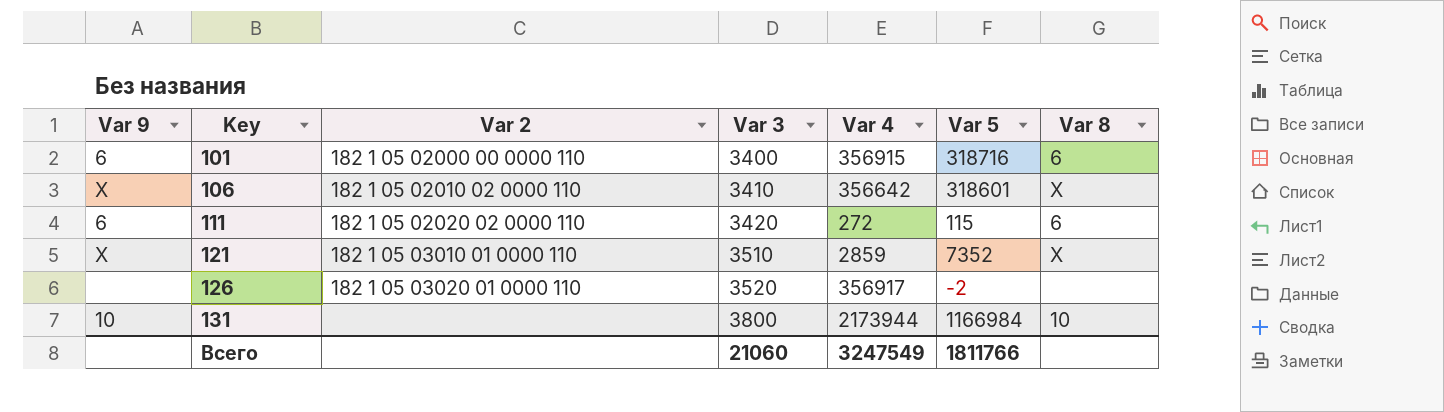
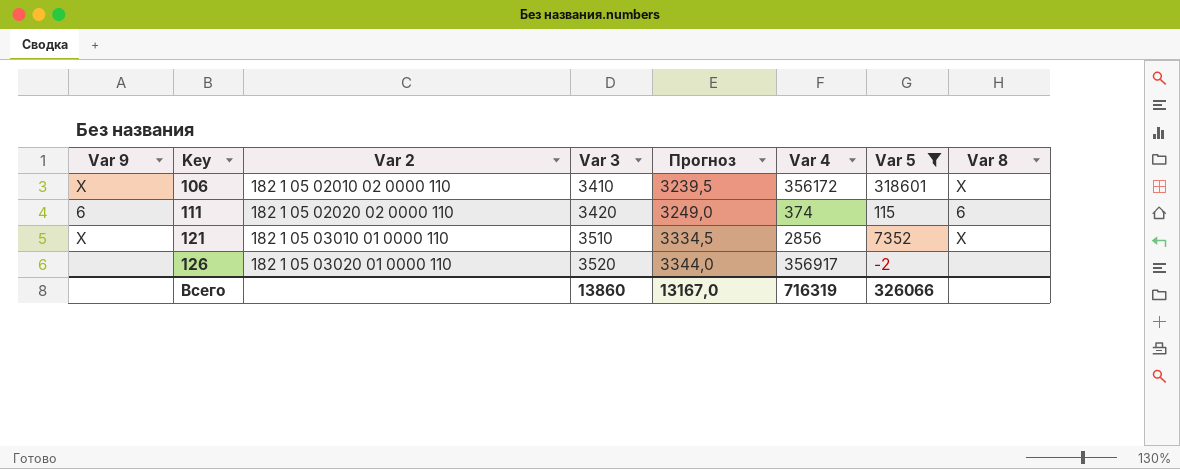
filter: none -> Var 5 <= 318601
column Прогноз | formula: none -> [Var 3] * 0,95
106 | Var 4: 356642 -> 356172
111 | Var 4: 272 -> 374
121 | Var 4: 2859 -> 2856
Всего | Var 3: 21060 -> 13860
Всего | Var 4: 3247549 -> 716319
Всего | Var 5: 1811766 -> 326066

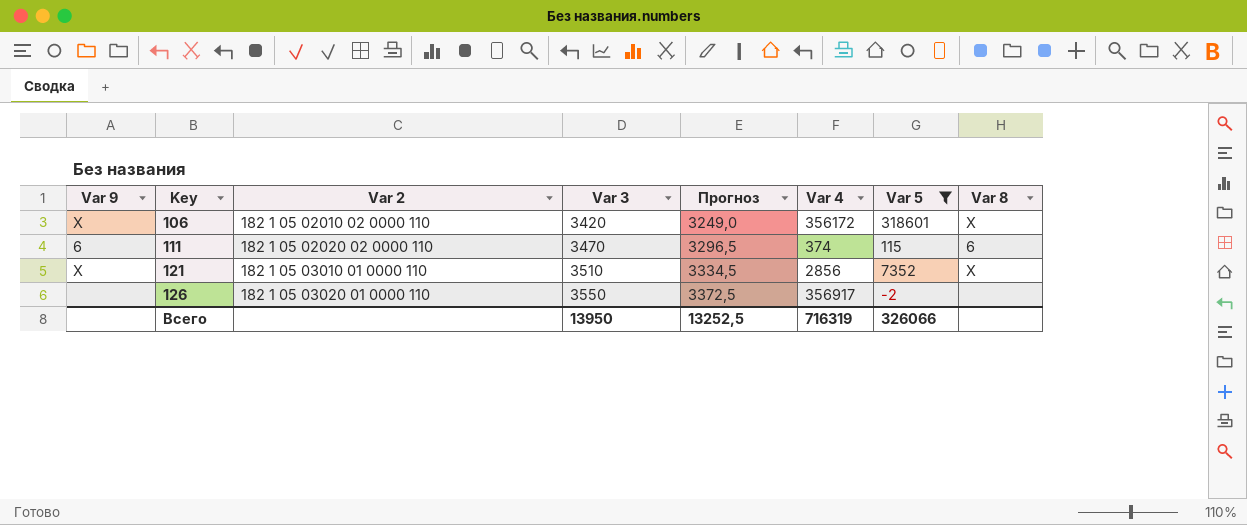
106 | Var 3: 3410 -> 3420
106 | Прогноз: 3239,5 -> 3249,0
111 | Var 3: 3420 -> 3470
111 | Прогноз: 3249,0 -> 3296,5
126 | Var 3: 3520 -> 3550
126 | Прогноз: 3344,0 -> 3372,5
Всего | Var 3: 13860 -> 13950
Всего | Прогноз: 13167,0 -> 13252,5

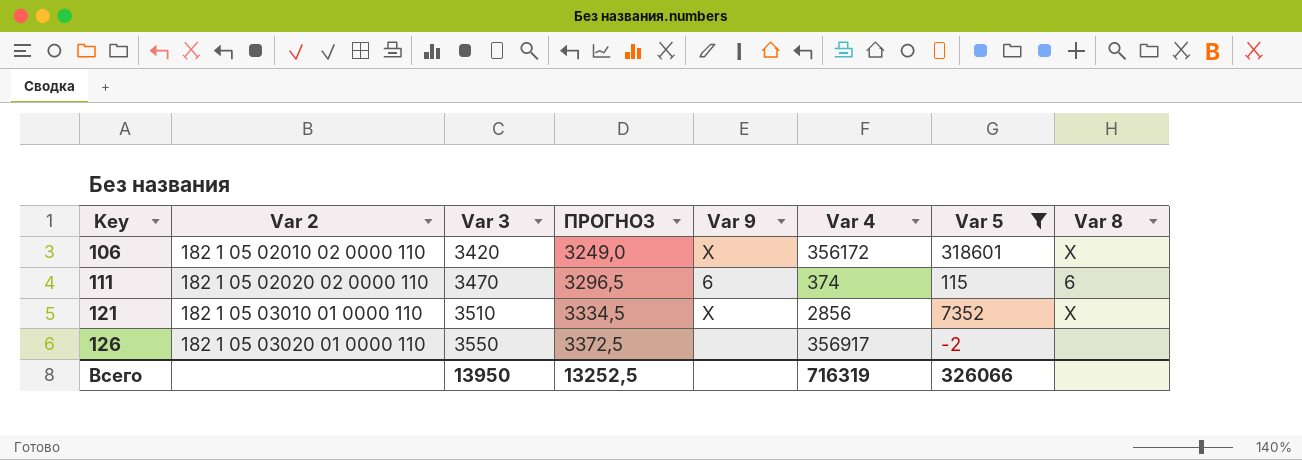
column name: Прогноз -> ПРОГНОЗ
column Var 9 | position: 1 -> 5

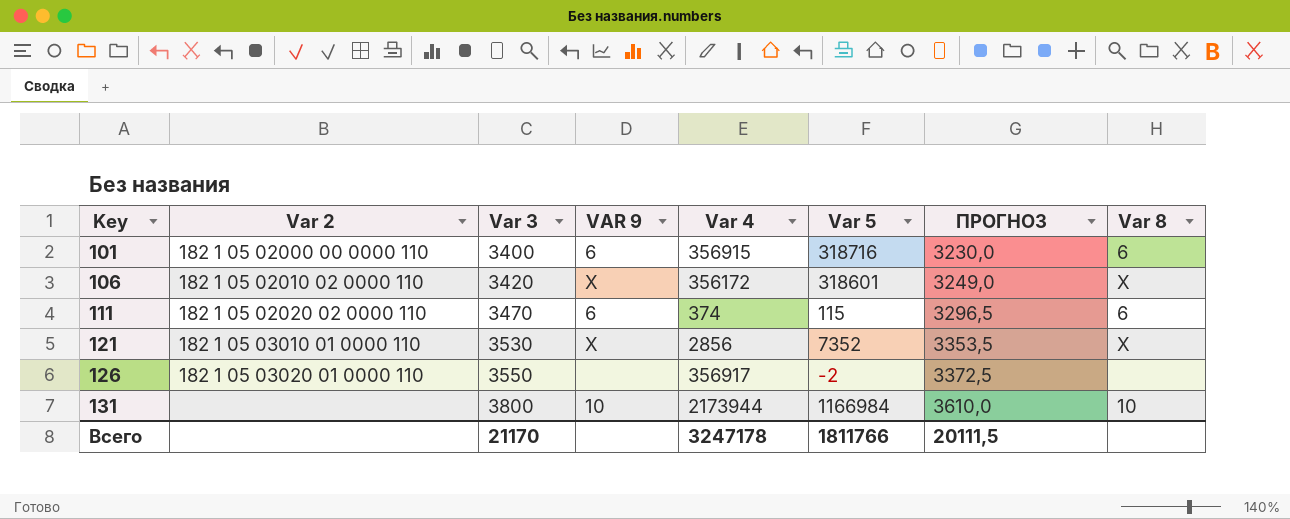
filter: Var 5 <= 318601 -> none
column name: Var 9 -> VAR 9
column ПРОГНОЗ | position: 4 -> 7
121 | Var 3: 3510 -> 3530
121 | ПРОГНОЗ: 3334,5 -> 3353,5
Всего | Var 3: 13950 -> 21170
Всего | Var 4: 716319 -> 3247178
Всего | Var 5: 326066 -> 1811766
Всего | ПРОГНОЗ: 13252,5 -> 20111,5

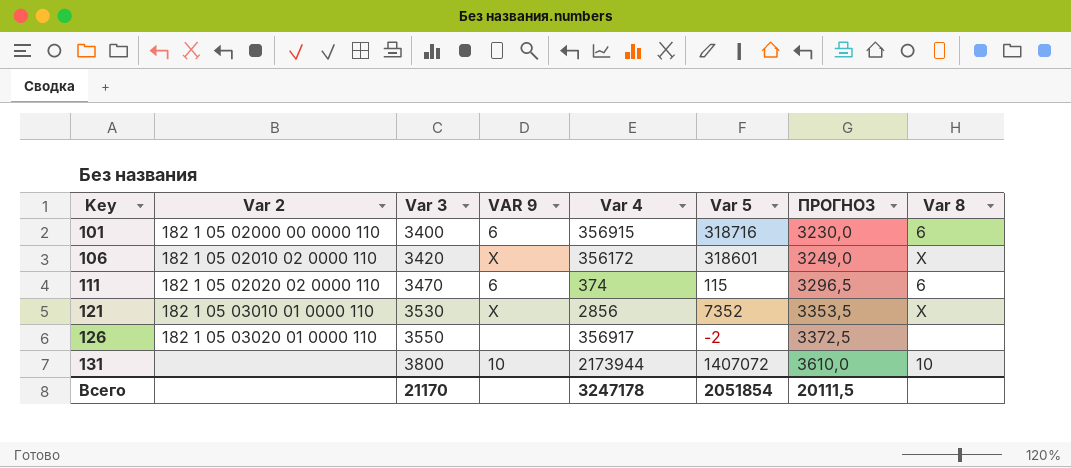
131 | Var 5: 1166984 -> 1407072
Всего | Var 5: 1811766 -> 2051854

